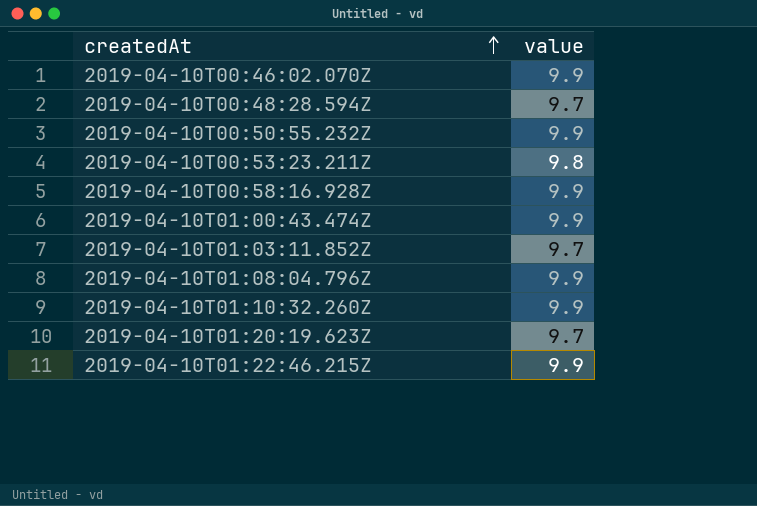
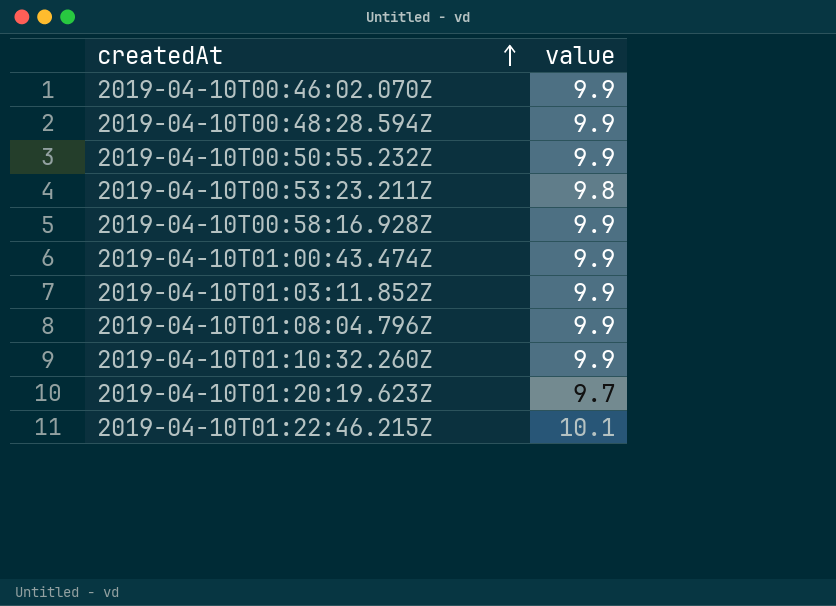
2019-04-10T00:48:28.594Z | value: 9.7 -> 9.9
2019-04-10T01:03:11.852Z | value: 9.7 -> 9.9
2019-04-10T01:22:46.215Z | value: 9.9 -> 10.1

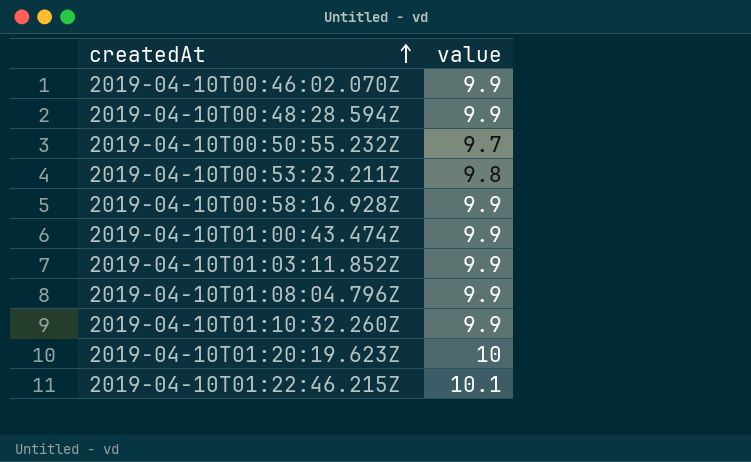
2019-04-10T00:50:55.232Z | value: 9.9 -> 9.7
2019-04-10T01:20:19.623Z | value: 9.7 -> 10

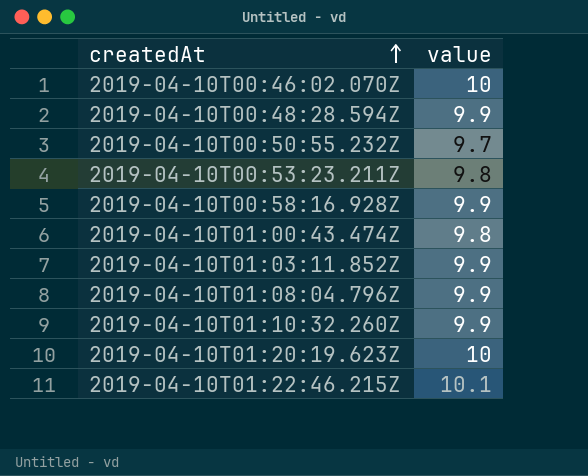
2019-04-10T00:46:02.070Z | value: 9.9 -> 10
2019-04-10T01:00:43.474Z | value: 9.9 -> 9.8

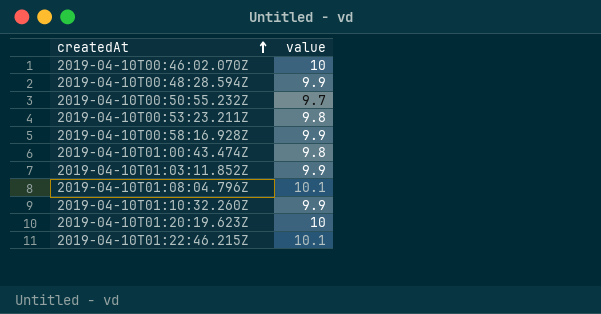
2019-04-10T01:08:04.796Z | value: 9.9 -> 10.1

